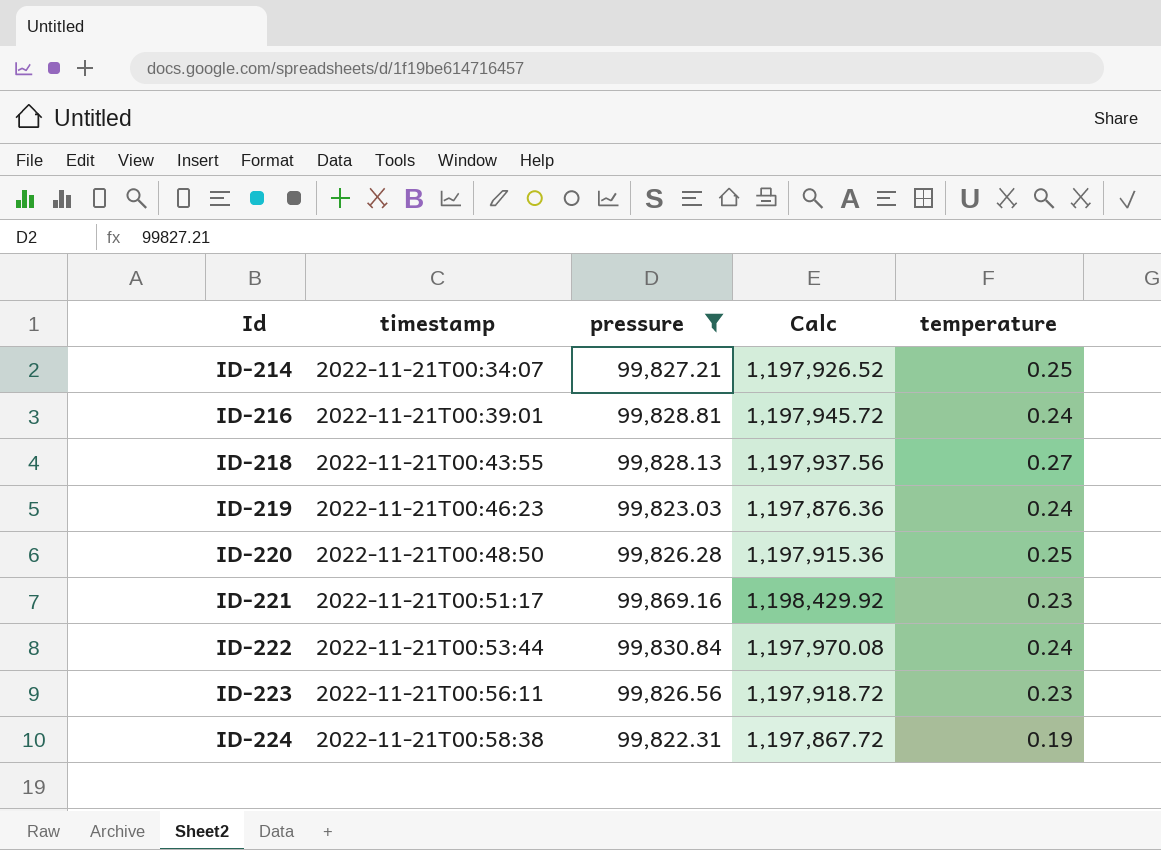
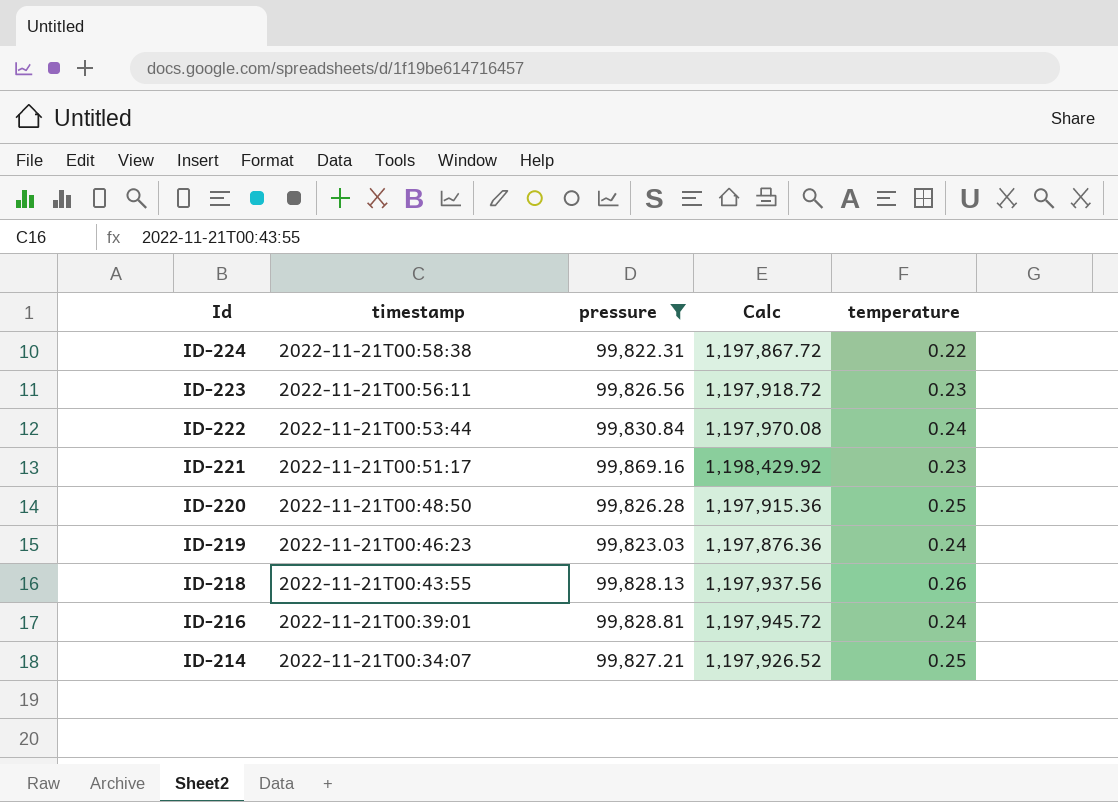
row order: Id ascending -> Id descending
ID-224 | temperature: 0.19 -> 0.22
ID-218 | temperature: 0.27 -> 0.26

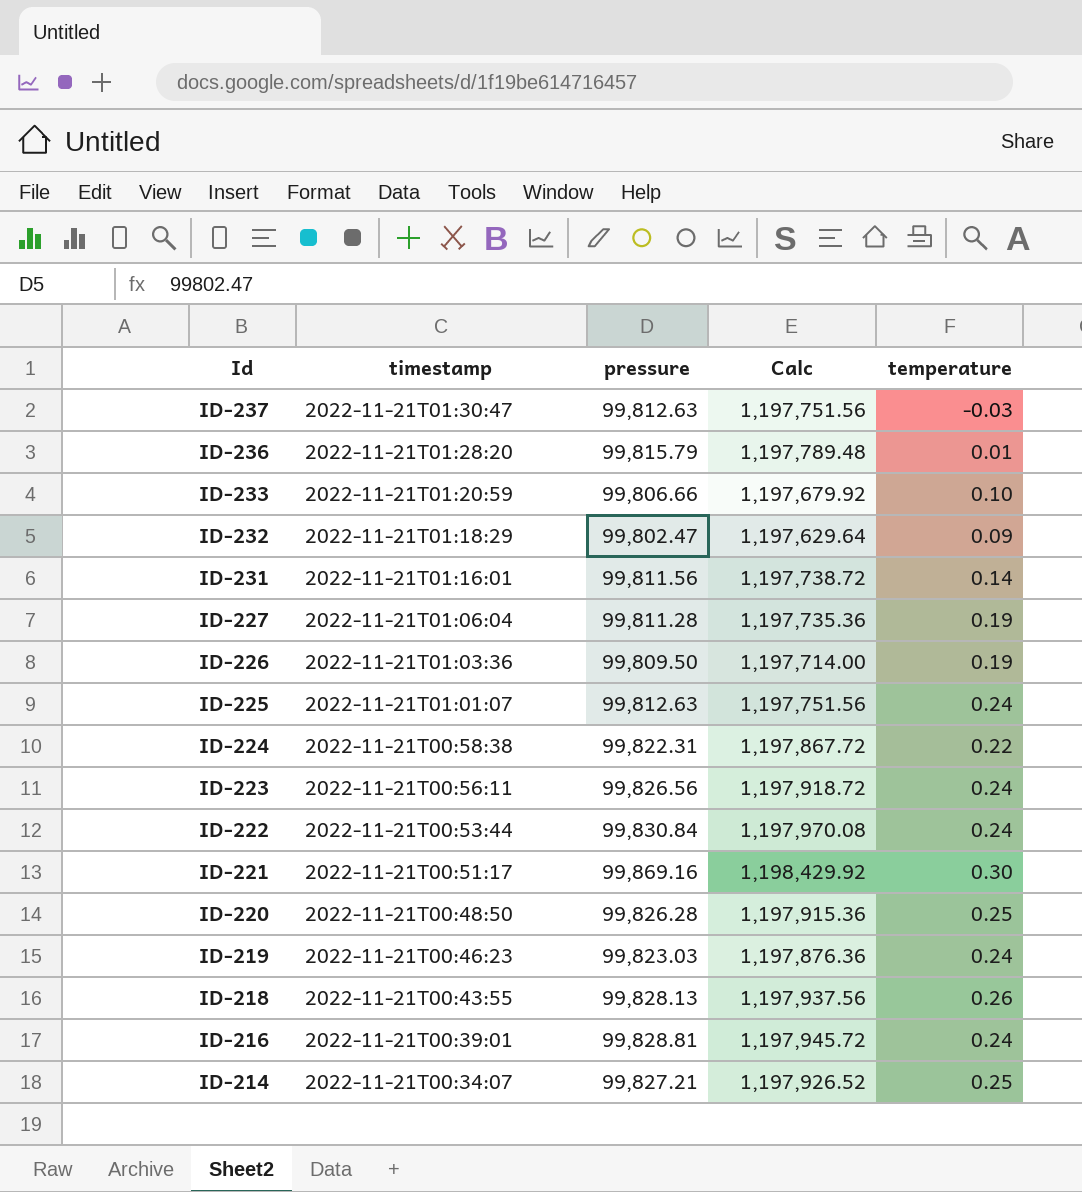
filter: pressure >= 99,822.31 -> none
ID-223 | temperature: 0.23 -> 0.24
ID-221 | temperature: 0.23 -> 0.30

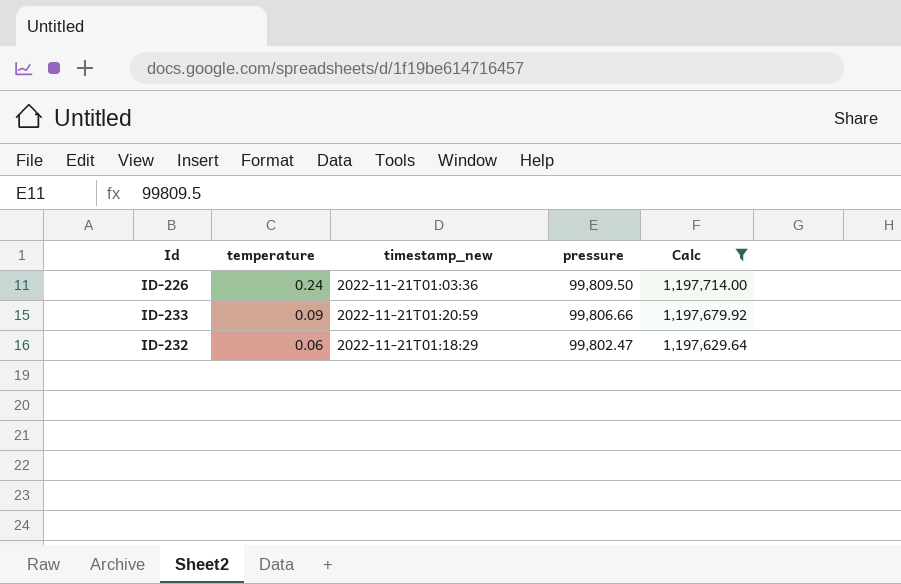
filter: none -> Calc <= 1,197,714.00
row order: Id descending -> temperature descending
column temperature | position: 5 -> 2
column name: timestamp -> timestamp_new
ID-226 | temperature: 0.19 -> 0.24
ID-233 | temperature: 0.10 -> 0.09
ID-232 | temperature: 0.09 -> 0.06

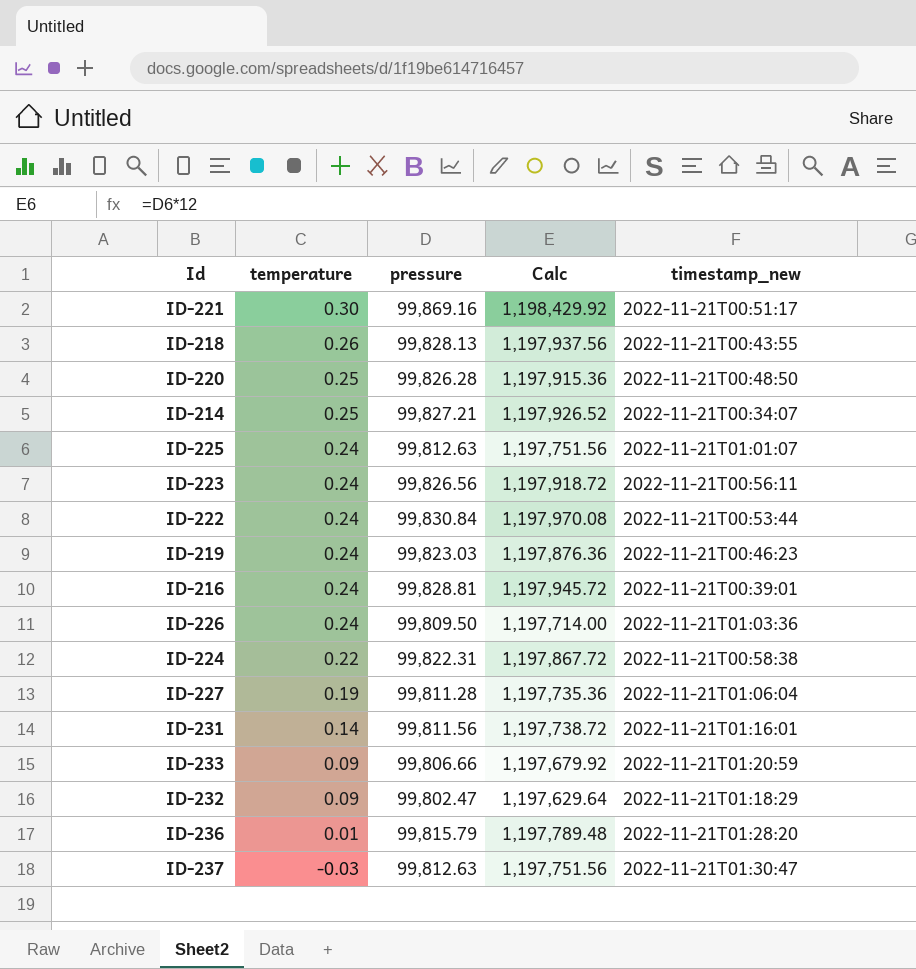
filter: Calc <= 1,197,714.00 -> none
column timestamp_new | position: 3 -> 5
ID-232 | temperature: 0.06 -> 0.09

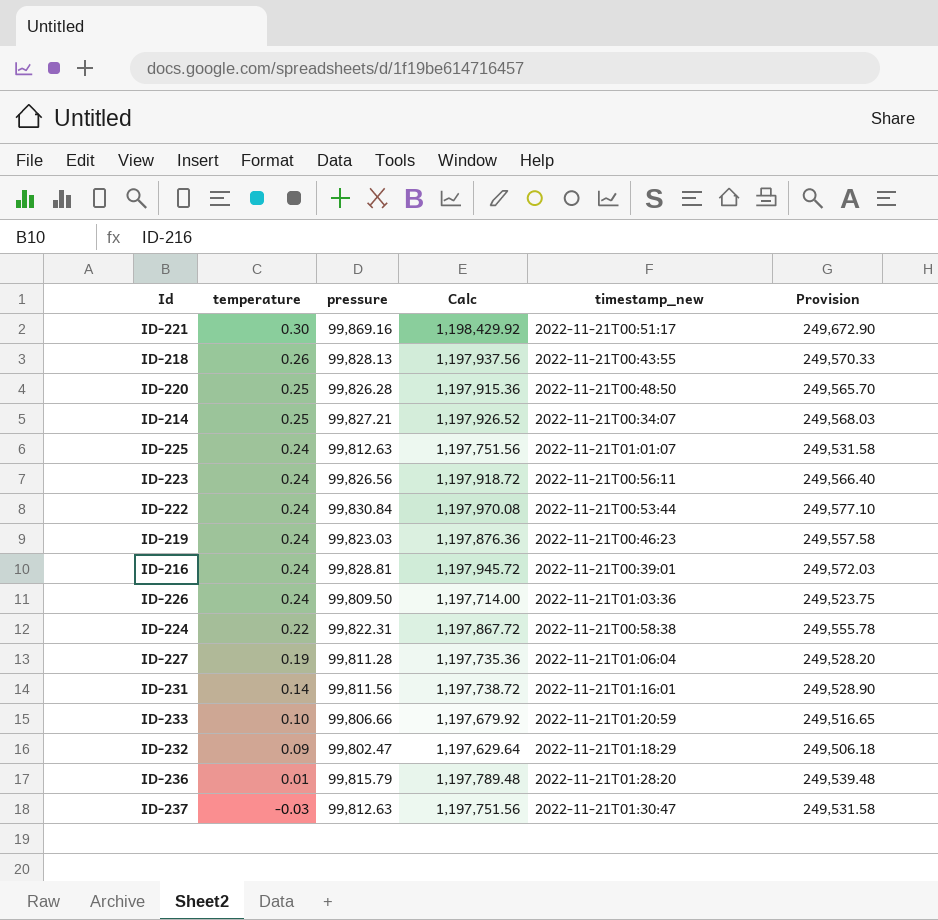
column Provision | formula: none -> [pressure] * 2.5
ID-233 | temperature: 0.09 -> 0.10

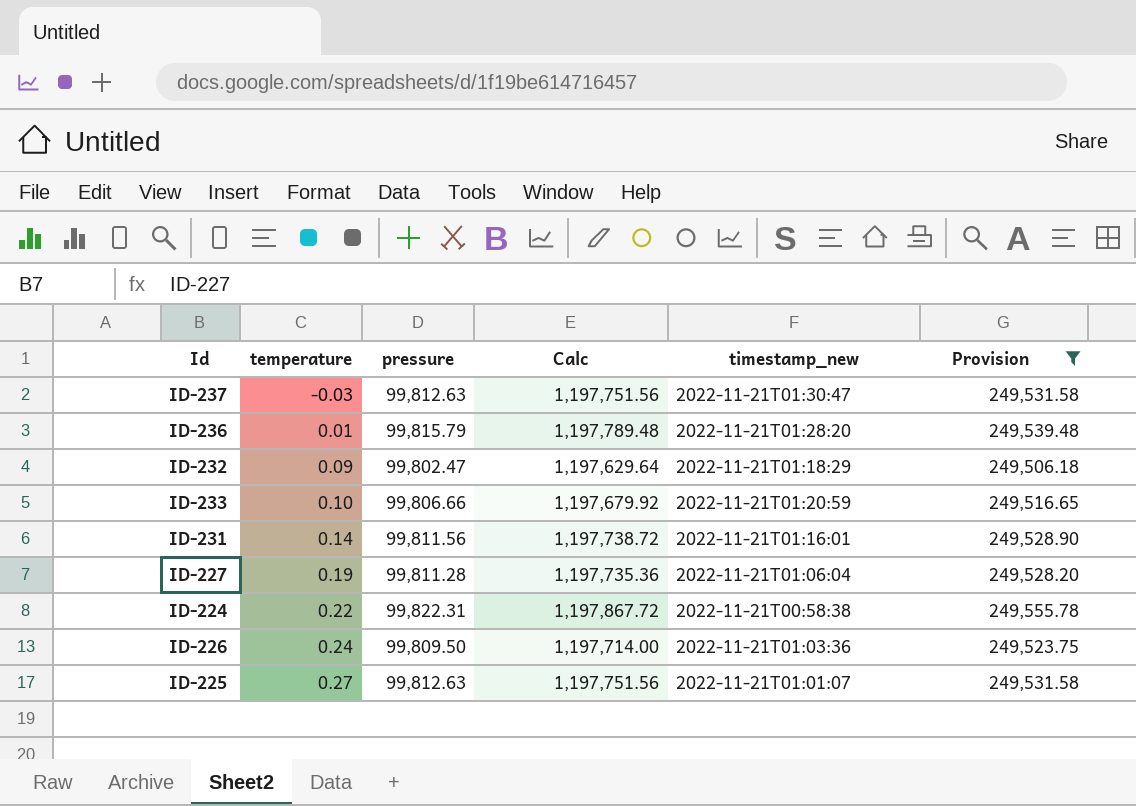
filter: none -> Provision <= 249,555.78
row order: temperature descending -> temperature ascending
ID-225 | temperature: 0.24 -> 0.27

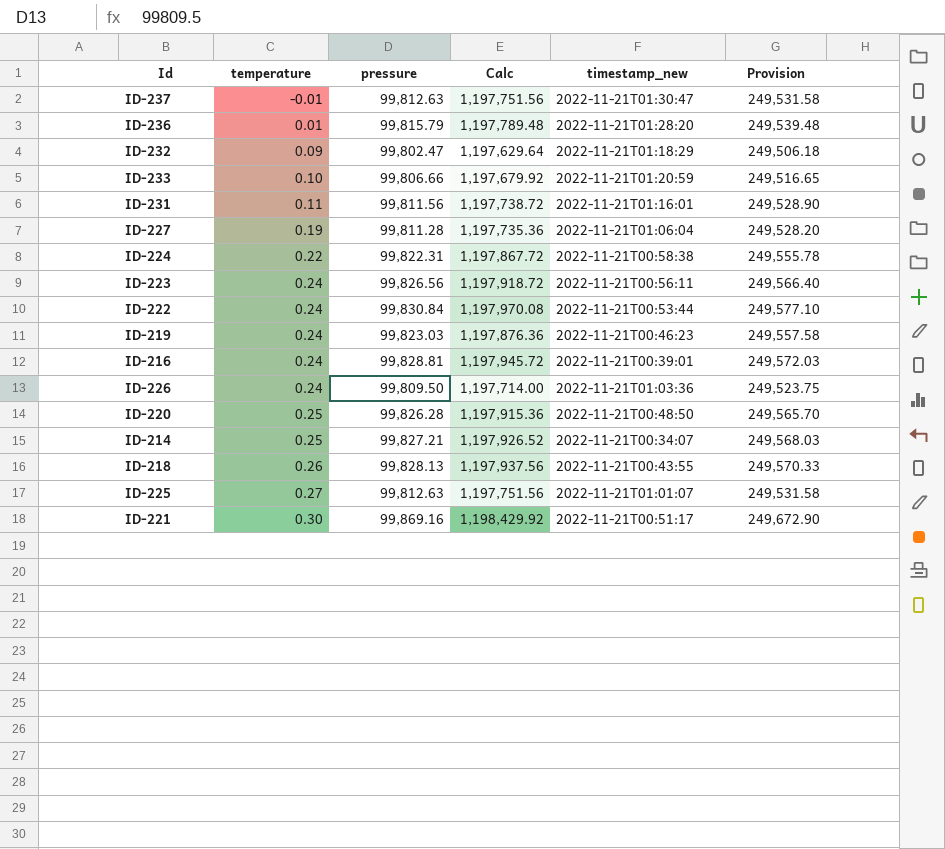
filter: Provision <= 249,555.78 -> none
ID-237 | temperature: -0.03 -> -0.01
ID-231 | temperature: 0.14 -> 0.11

